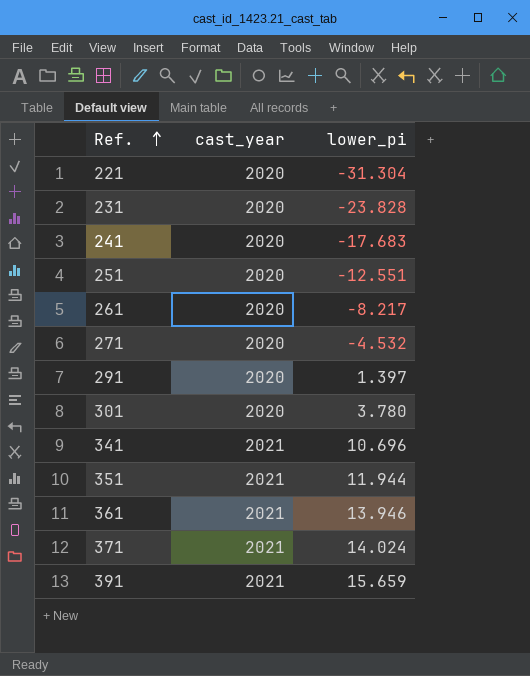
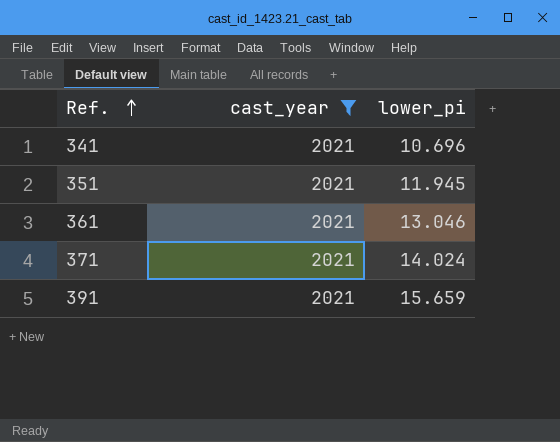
filter: none -> cast_year = 2021
351 | lower_pi: 11.944 -> 11.945
361 | lower_pi: 13.946 -> 13.046

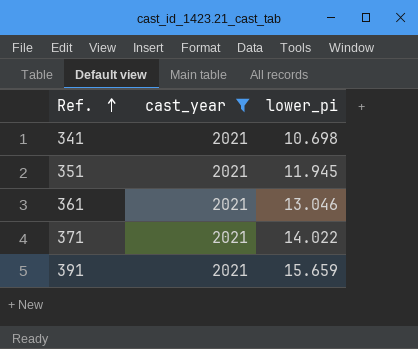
341 | lower_pi: 10.696 -> 10.698
371 | lower_pi: 14.024 -> 14.022

